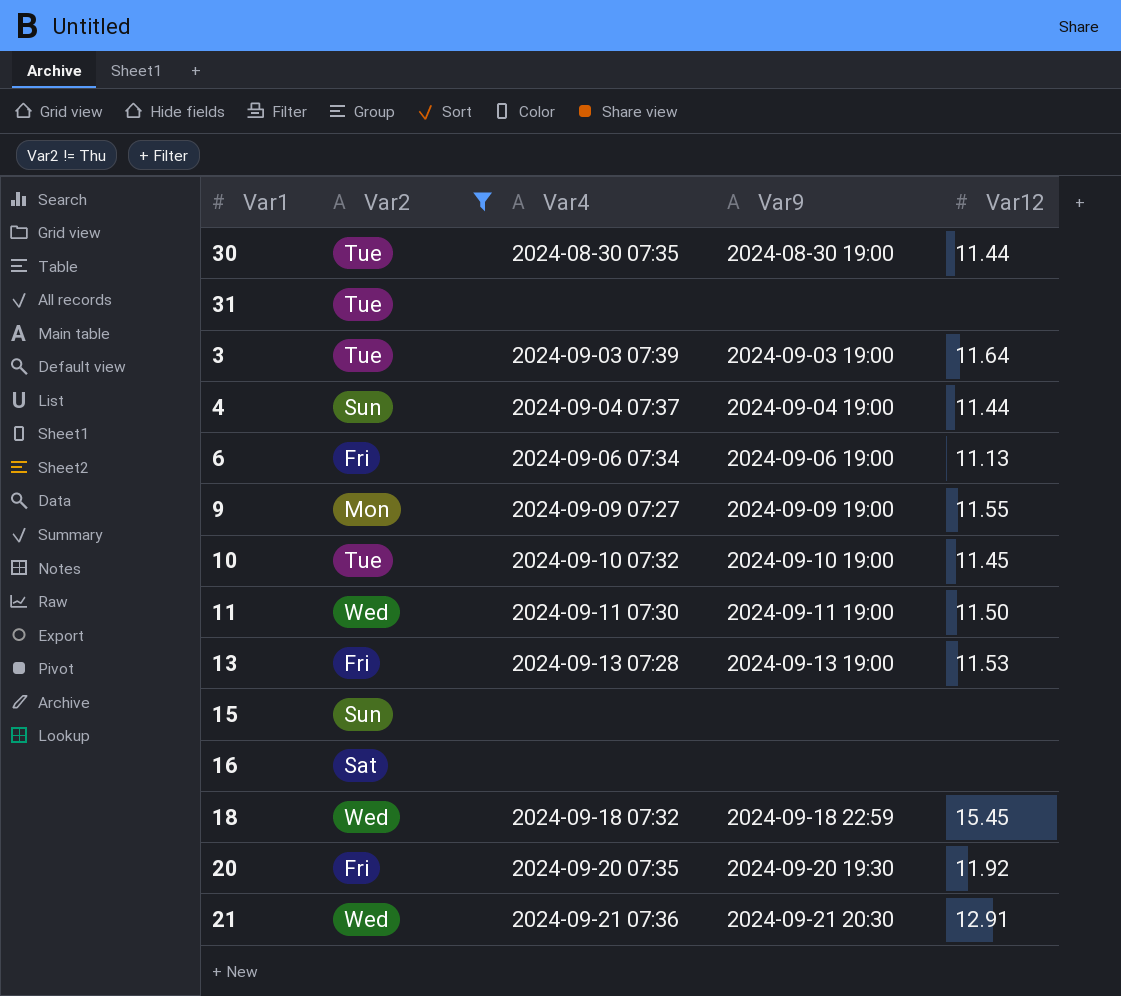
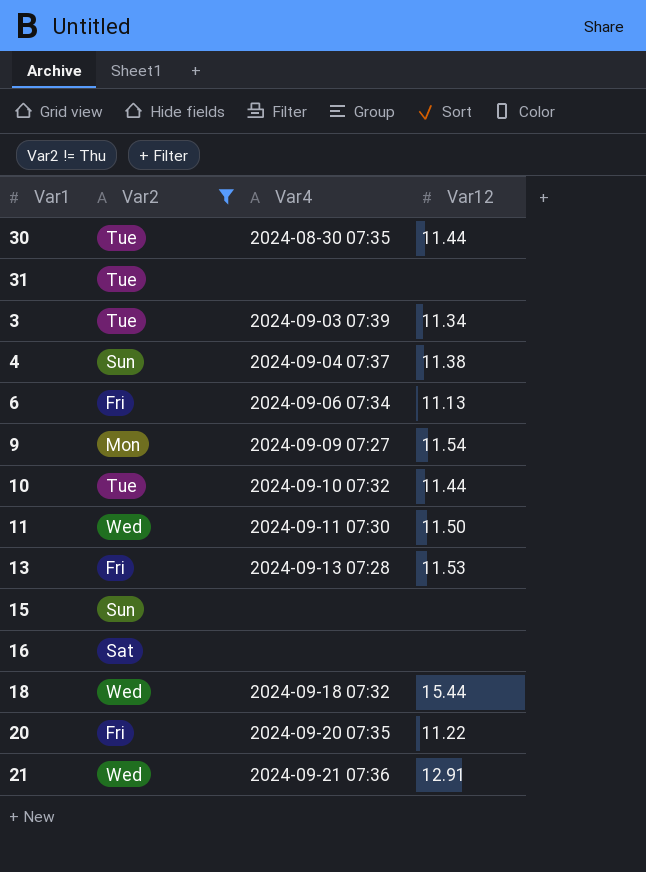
column Var9 | position: 4 -> none
3 | Var12: 11.64 -> 11.34
4 | Var12: 11.44 -> 11.38
9 | Var12: 11.55 -> 11.54
10 | Var12: 11.45 -> 11.44
18 | Var12: 15.45 -> 15.44
20 | Var12: 11.92 -> 11.22

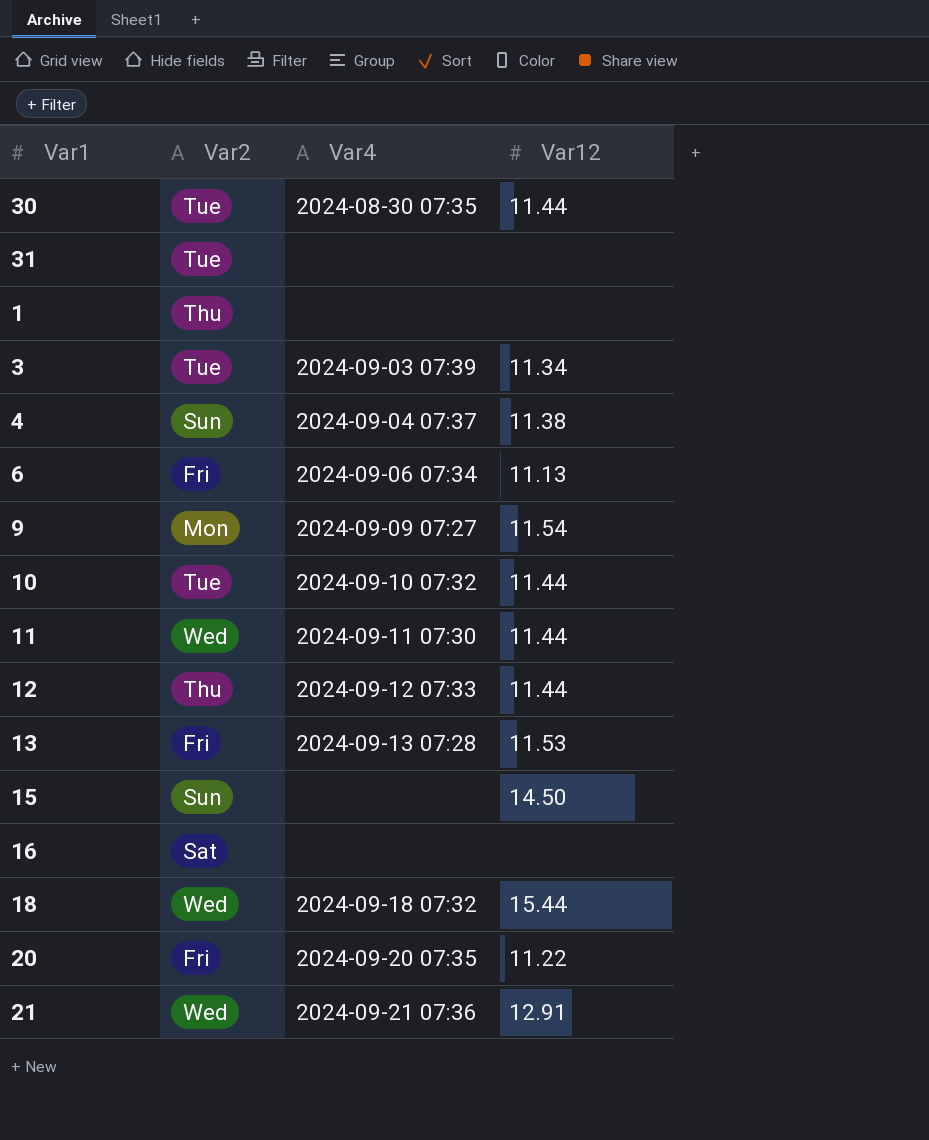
filter: Var2 != Thu -> none
11 | Var12: 11.50 -> 11.44
15 | Var12: none -> 14.50

